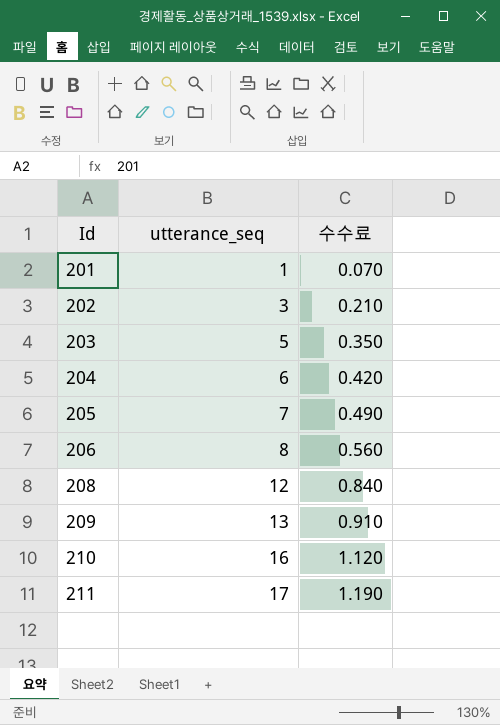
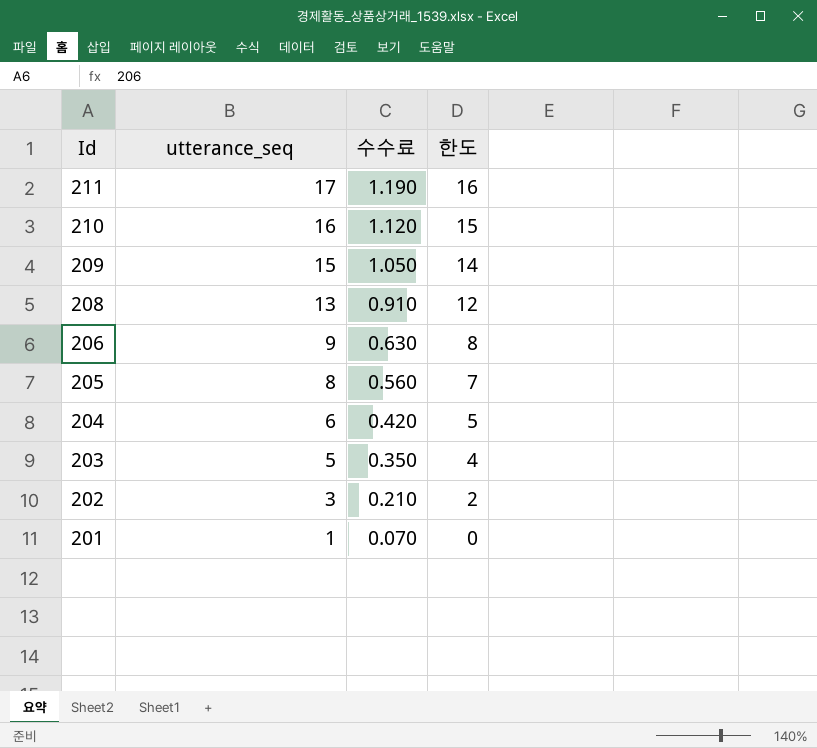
row order: Id ascending -> Id descending
column 한도 | formula: none -> [utterance_seq] - 1
209 | utterance_seq: 13 -> 15
209 | 수수료: 0.910 -> 1.050
208 | utterance_seq: 12 -> 13
208 | 수수료: 0.840 -> 0.910
206 | utterance_seq: 8 -> 9
206 | 수수료: 0.560 -> 0.630
205 | utterance_seq: 7 -> 8
205 | 수수료: 0.490 -> 0.560

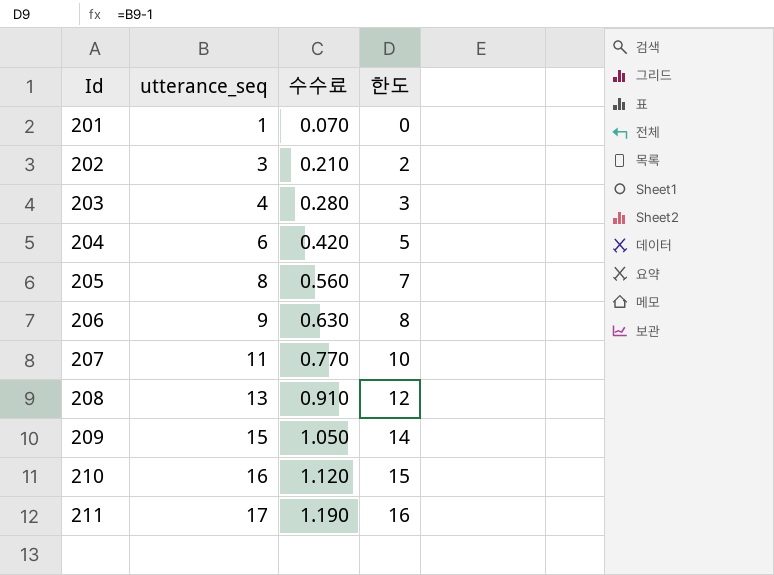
row order: Id descending -> Id ascending
203 | utterance_seq: 5 -> 4
203 | 수수료: 0.350 -> 0.280
203 | 한도: 4 -> 3
row 207: none -> 11 | 0.770 | 10

